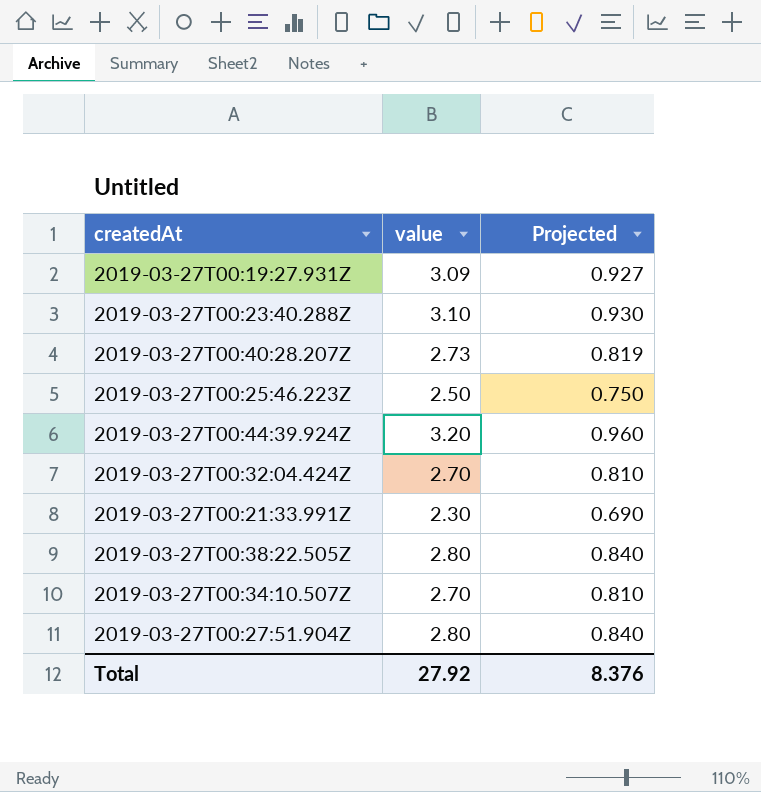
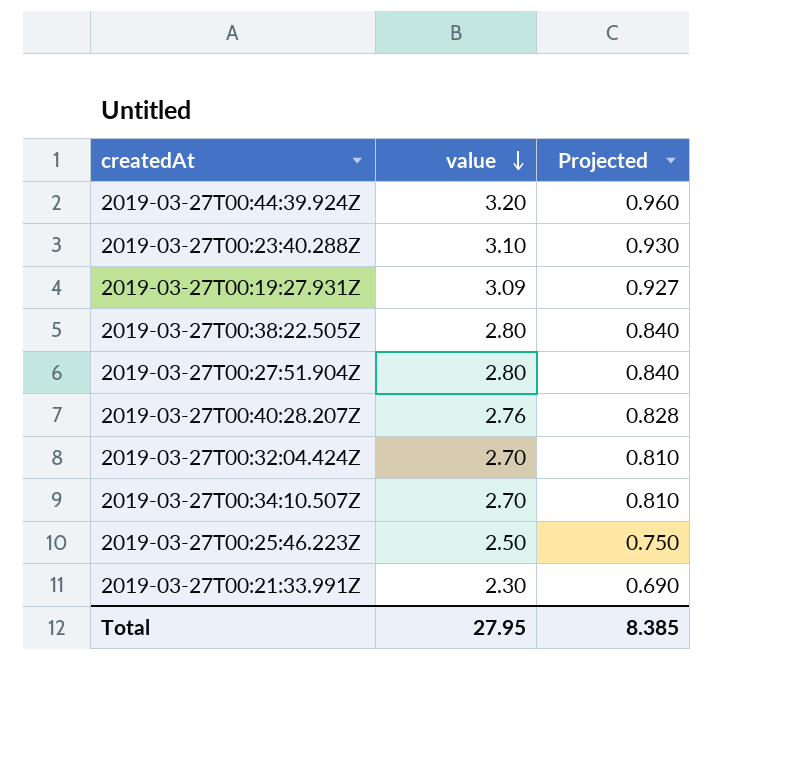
row order: none -> value descending
2019-03-27T00:40:28.207Z | value: 2.73 -> 2.76
2019-03-27T00:40:28.207Z | Projected: 0.819 -> 0.828
Total | value: 27.92 -> 27.95
Total | Projected: 8.376 -> 8.385

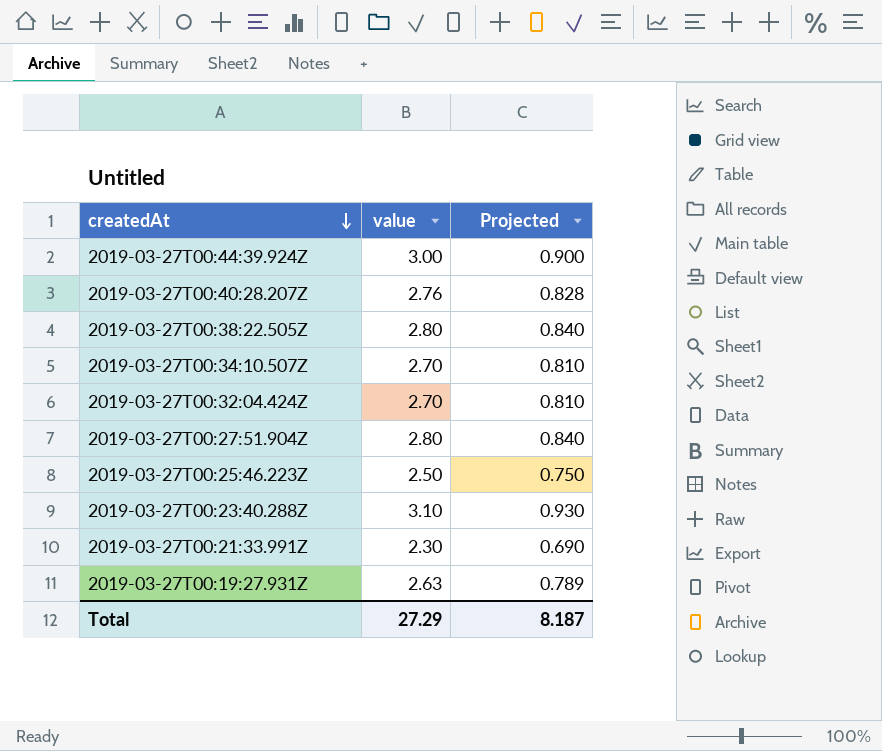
row order: value descending -> createdAt descending
2019-03-27T00:44:39.924Z | value: 3.20 -> 3.00
2019-03-27T00:44:39.924Z | Projected: 0.960 -> 0.900
2019-03-27T00:19:27.931Z | value: 3.09 -> 2.63
2019-03-27T00:19:27.931Z | Projected: 0.927 -> 0.789
Total | value: 27.95 -> 27.29
Total | Projected: 8.385 -> 8.187

